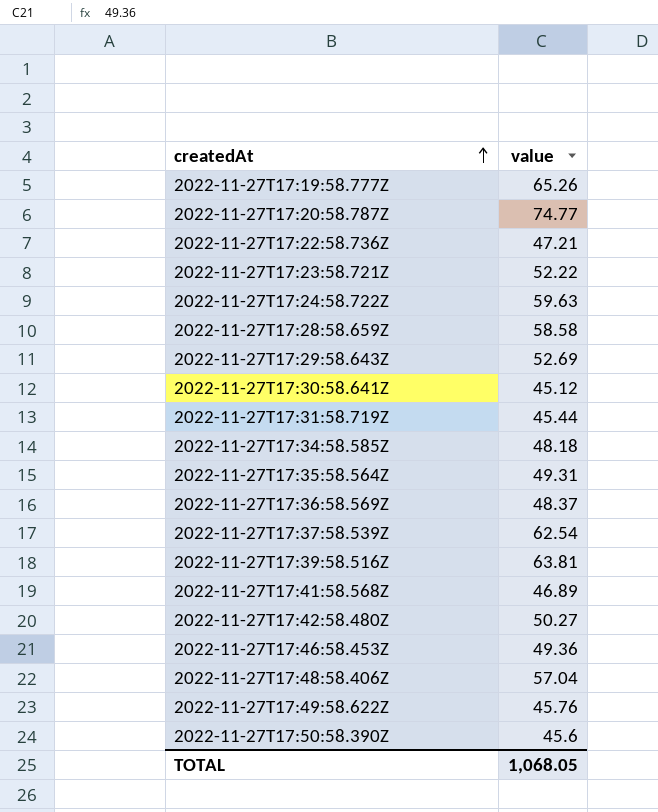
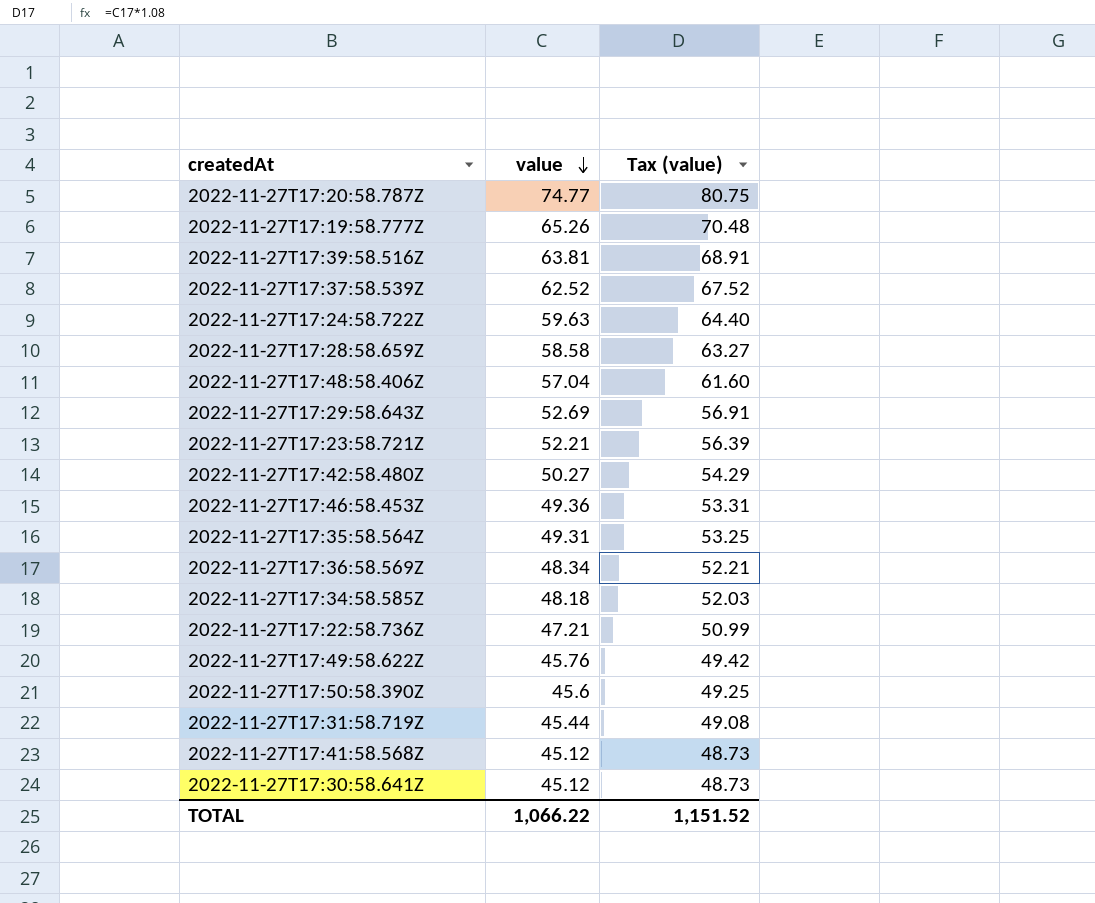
row order: createdAt ascending -> value descending
column Tax (value) | formula: none -> [value] * 1.08
2022-11-27T17:37:58.539Z | value: 62.54 -> 62.52
2022-11-27T17:23:58.721Z | value: 52.22 -> 52.21
2022-11-27T17:36:58.569Z | value: 48.37 -> 48.34
2022-11-27T17:41:58.568Z | value: 46.89 -> 45.12
TOTAL | value: 1,068.05 -> 1,066.22

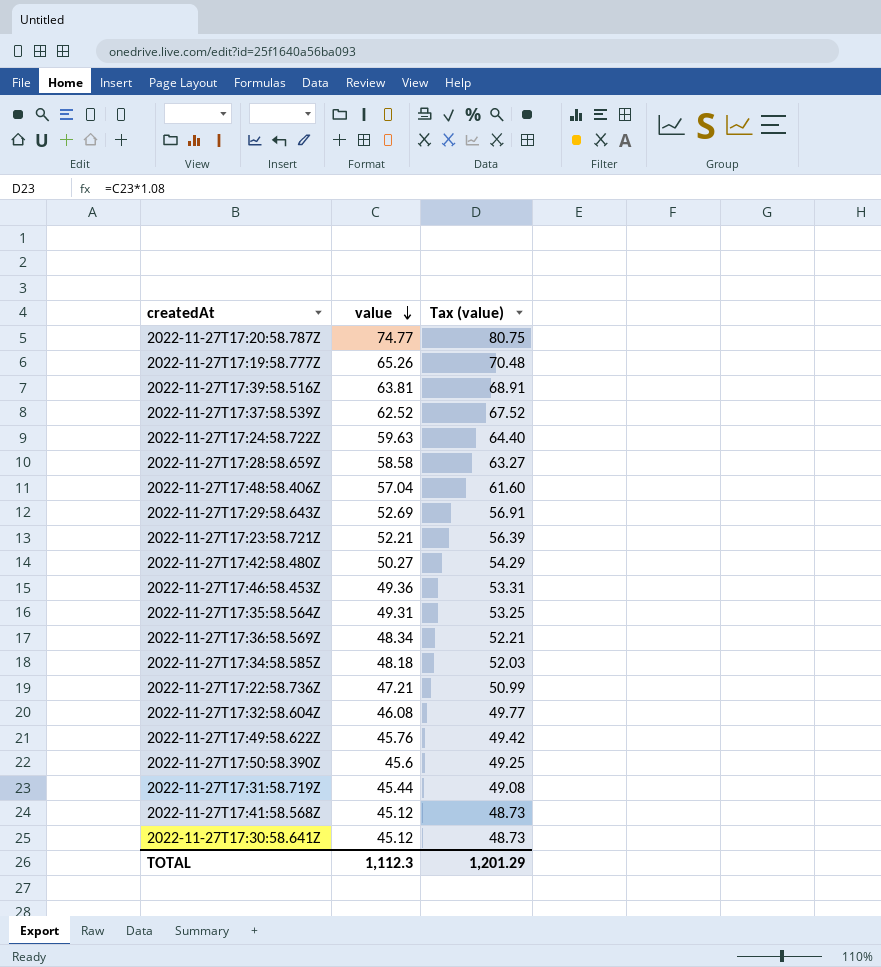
row 2022-11-27T17:32:58.604Z: none -> 46.08 | 49.77
TOTAL | value: 1,066.22 -> 1,112.3
TOTAL | Tax (value): 1,151.52 -> 1,201.29

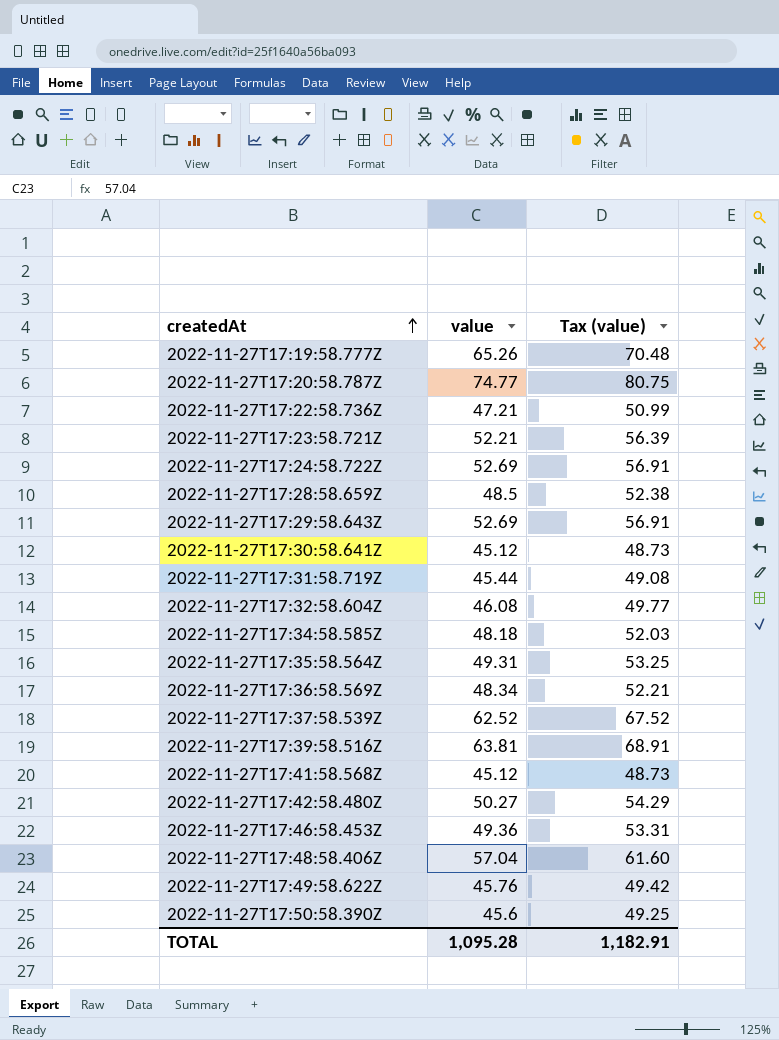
row order: value descending -> createdAt ascending
2022-11-27T17:24:58.722Z | value: 59.63 -> 52.69
2022-11-27T17:24:58.722Z | Tax (value): 64.40 -> 56.91
2022-11-27T17:28:58.659Z | value: 58.58 -> 48.5
2022-11-27T17:28:58.659Z | Tax (value): 63.27 -> 52.38
TOTAL | value: 1,112.3 -> 1,095.28
TOTAL | Tax (value): 1,201.29 -> 1,182.91

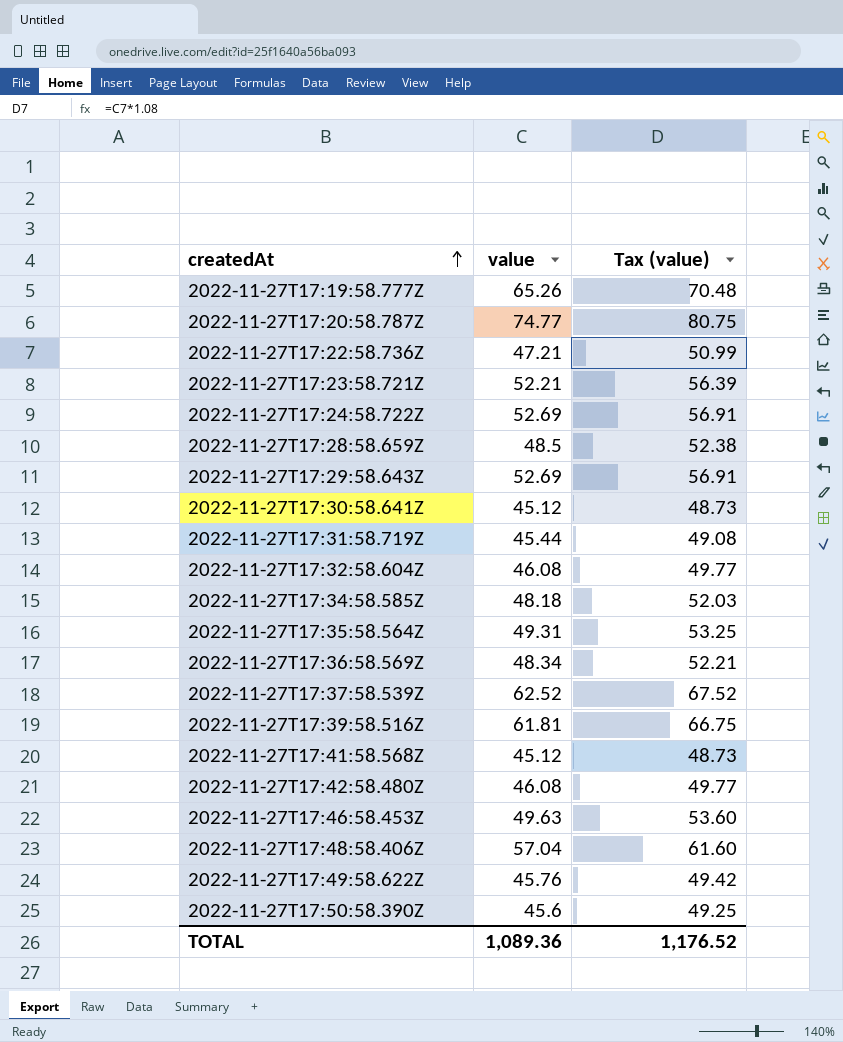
2022-11-27T17:39:58.516Z | value: 63.81 -> 61.81
2022-11-27T17:39:58.516Z | Tax (value): 68.91 -> 66.75
2022-11-27T17:42:58.480Z | value: 50.27 -> 46.08
2022-11-27T17:42:58.480Z | Tax (value): 54.29 -> 49.77
2022-11-27T17:46:58.453Z | value: 49.36 -> 49.63
2022-11-27T17:46:58.453Z | Tax (value): 53.31 -> 53.60
TOTAL | value: 1,095.28 -> 1,089.36
TOTAL | Tax (value): 1,182.91 -> 1,176.52

